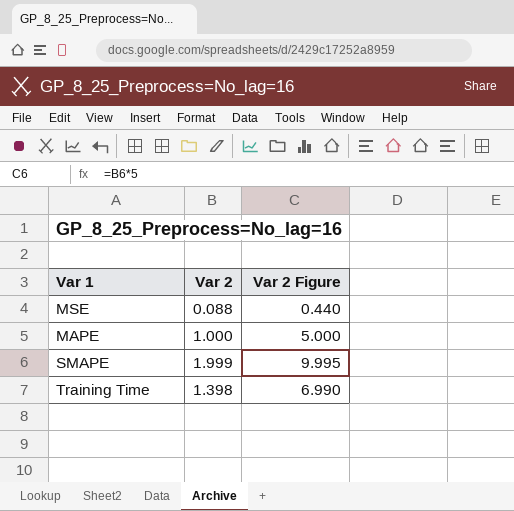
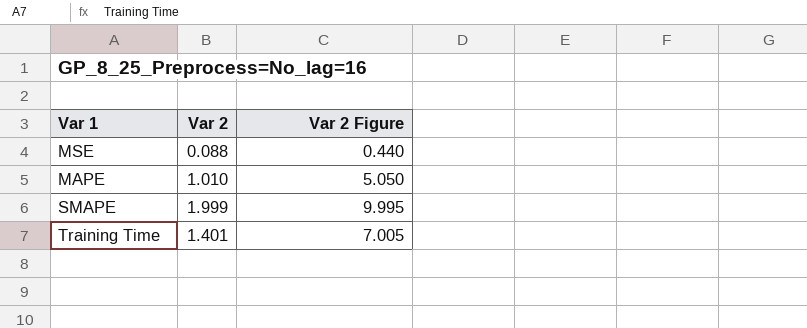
MAPE | Var 2: 1.000 -> 1.010
MAPE | Var 2 Figure: 5.000 -> 5.050
Training Time | Var 2: 1.398 -> 1.401
Training Time | Var 2 Figure: 6.990 -> 7.005

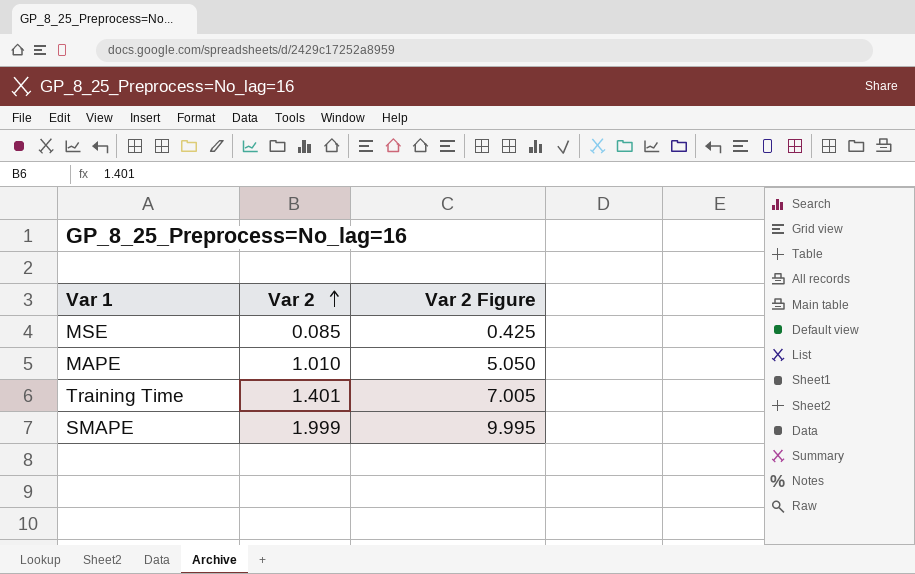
row order: none -> Var 2 ascending
MSE | Var 2: 0.088 -> 0.085
MSE | Var 2 Figure: 0.440 -> 0.425

